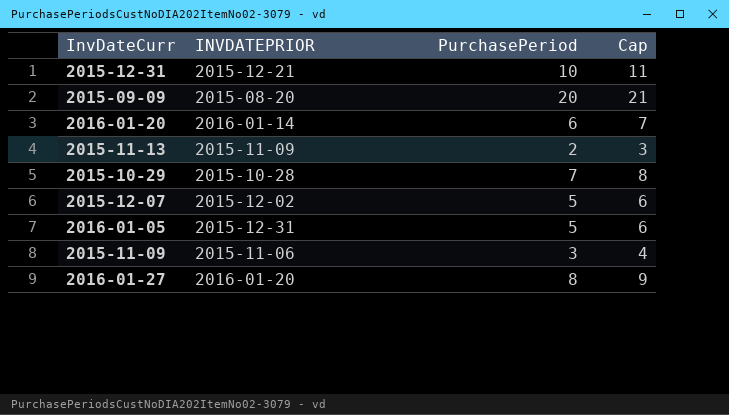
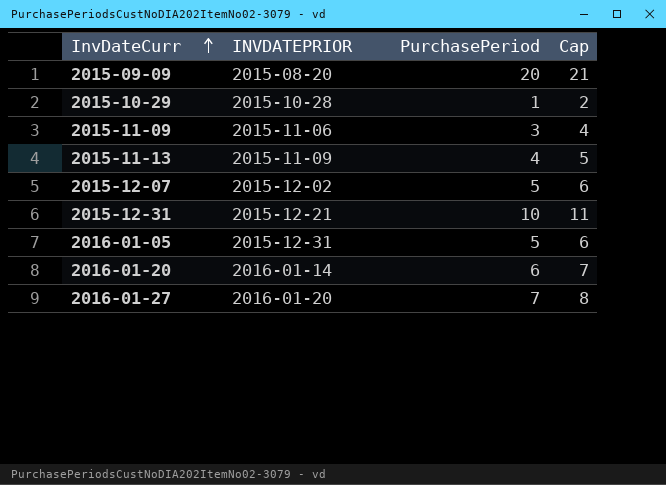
row order: none -> InvDateCurr ascending
2015-10-29 | PurchasePeriod: 7 -> 1
2015-10-29 | Cap: 8 -> 2
2015-11-13 | PurchasePeriod: 2 -> 4
2015-11-13 | Cap: 3 -> 5
2016-01-27 | PurchasePeriod: 8 -> 7
2016-01-27 | Cap: 9 -> 8

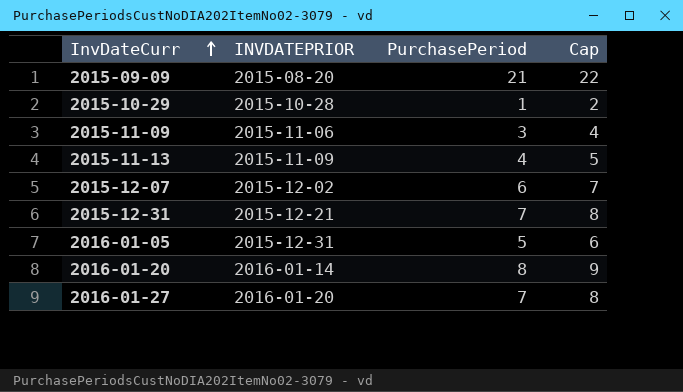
2015-09-09 | PurchasePeriod: 20 -> 21
2015-09-09 | Cap: 21 -> 22
2015-12-07 | PurchasePeriod: 5 -> 6
2015-12-07 | Cap: 6 -> 7
2015-12-31 | PurchasePeriod: 10 -> 7
2015-12-31 | Cap: 11 -> 8
2016-01-20 | PurchasePeriod: 6 -> 8
2016-01-20 | Cap: 7 -> 9

